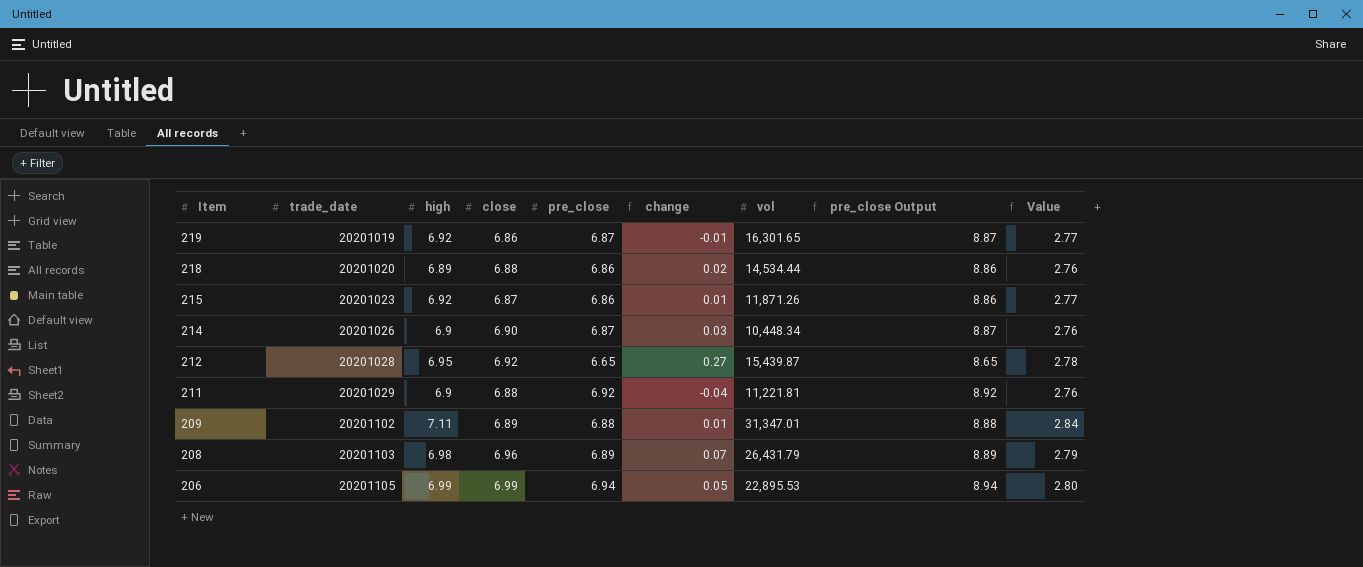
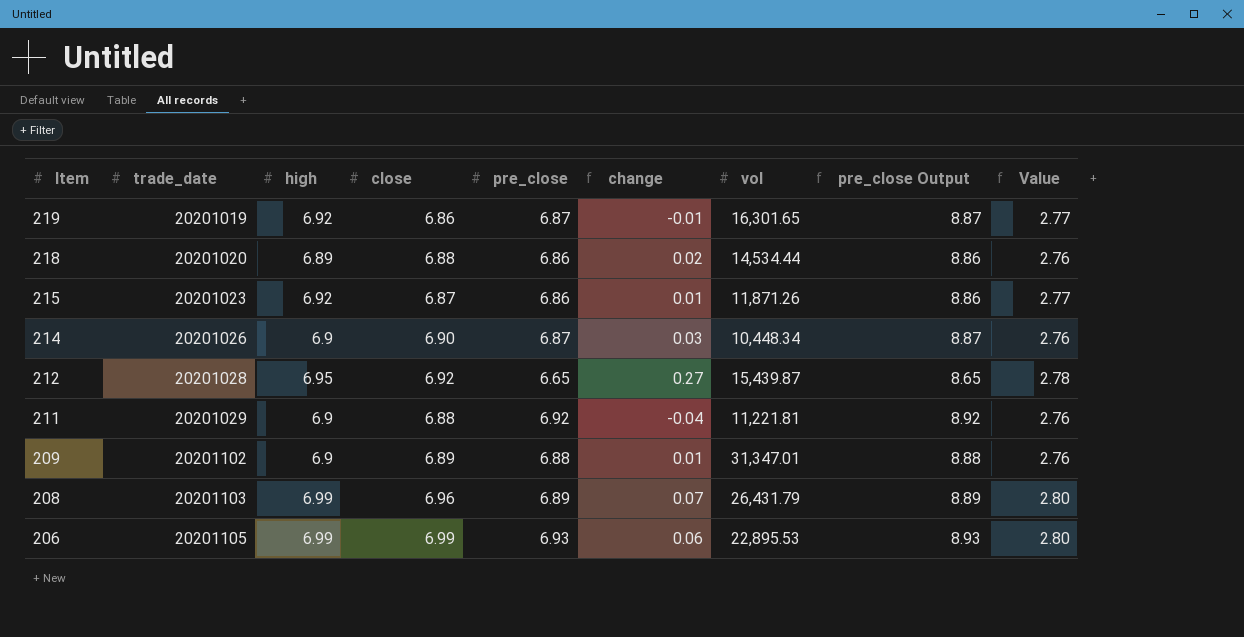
209 | high: 7.11 -> 6.9
209 | Value: 2.84 -> 2.76
208 | high: 6.98 -> 6.99
208 | Value: 2.79 -> 2.80
206 | pre_close: 6.94 -> 6.93
206 | change: 0.05 -> 0.06
206 | pre_close Output: 8.94 -> 8.93

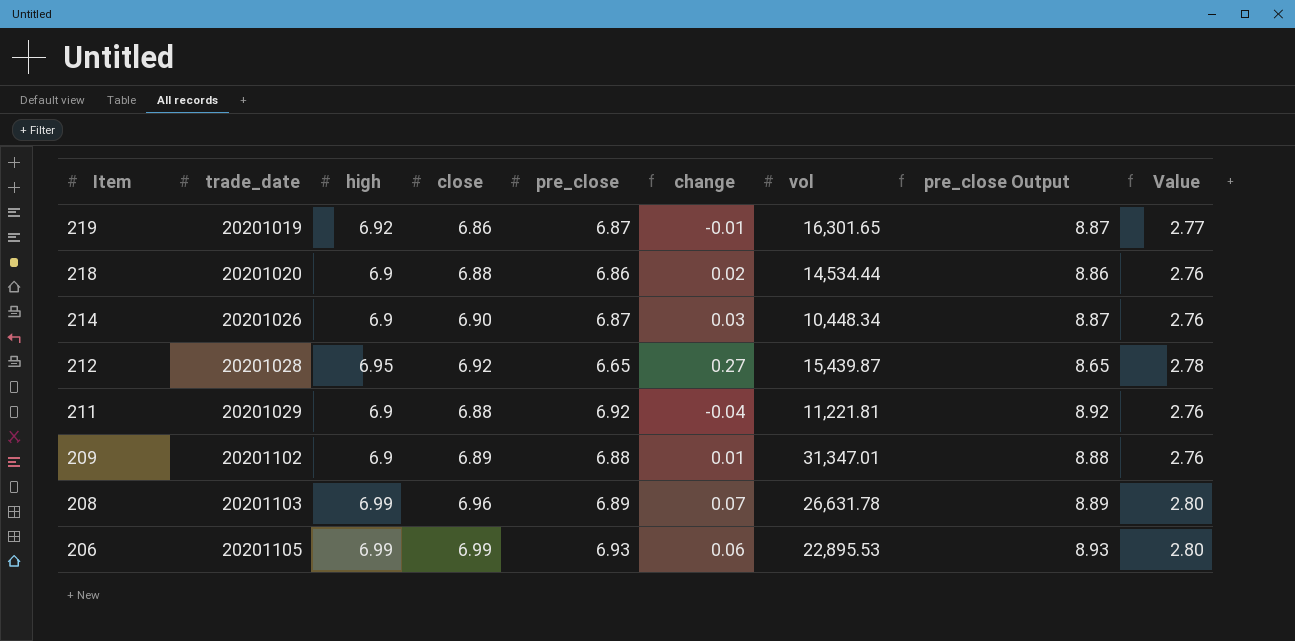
row 215: 20201023 | 6.92 | 6.87 | 6.86 | 0.01 | 11,871.26 | 8.86 | 2.77 -> none
218 | high: 6.89 -> 6.9
208 | vol: 26,431.79 -> 26,631.78

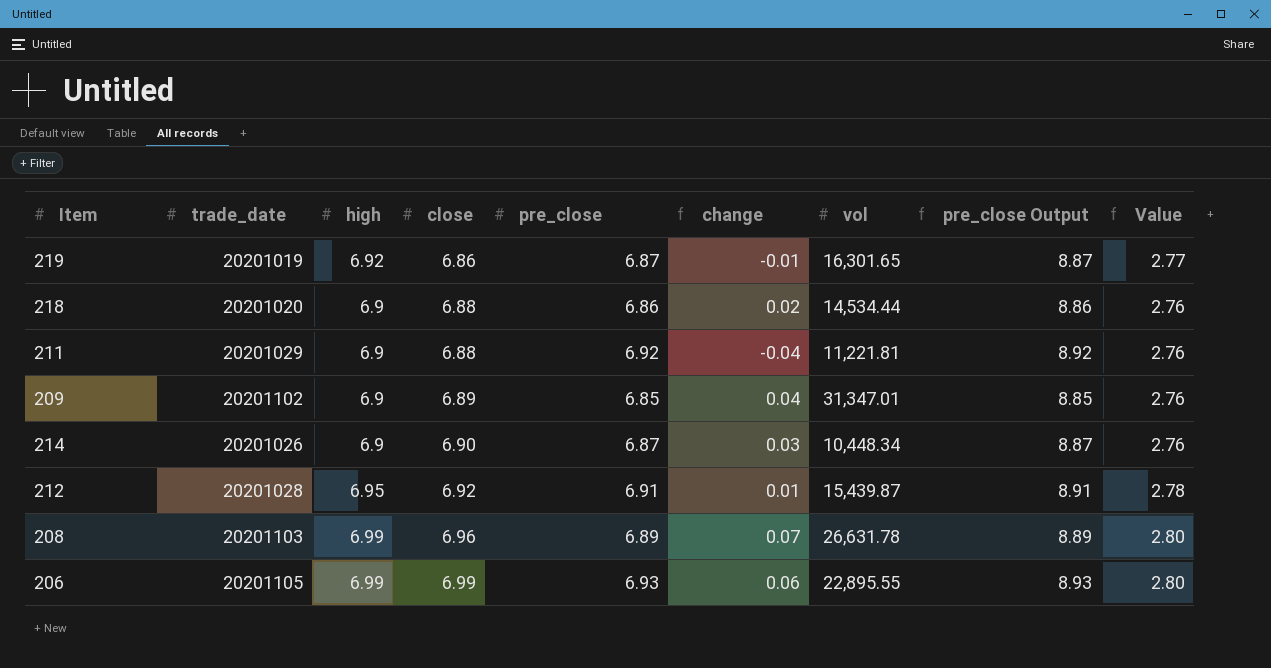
row order: Item descending -> close ascending
209 | pre_close: 6.88 -> 6.85
209 | change: 0.01 -> 0.04
209 | pre_close Output: 8.88 -> 8.85
212 | pre_close: 6.65 -> 6.91
212 | change: 0.27 -> 0.01
212 | pre_close Output: 8.65 -> 8.91
206 | vol: 22,895.53 -> 22,895.55

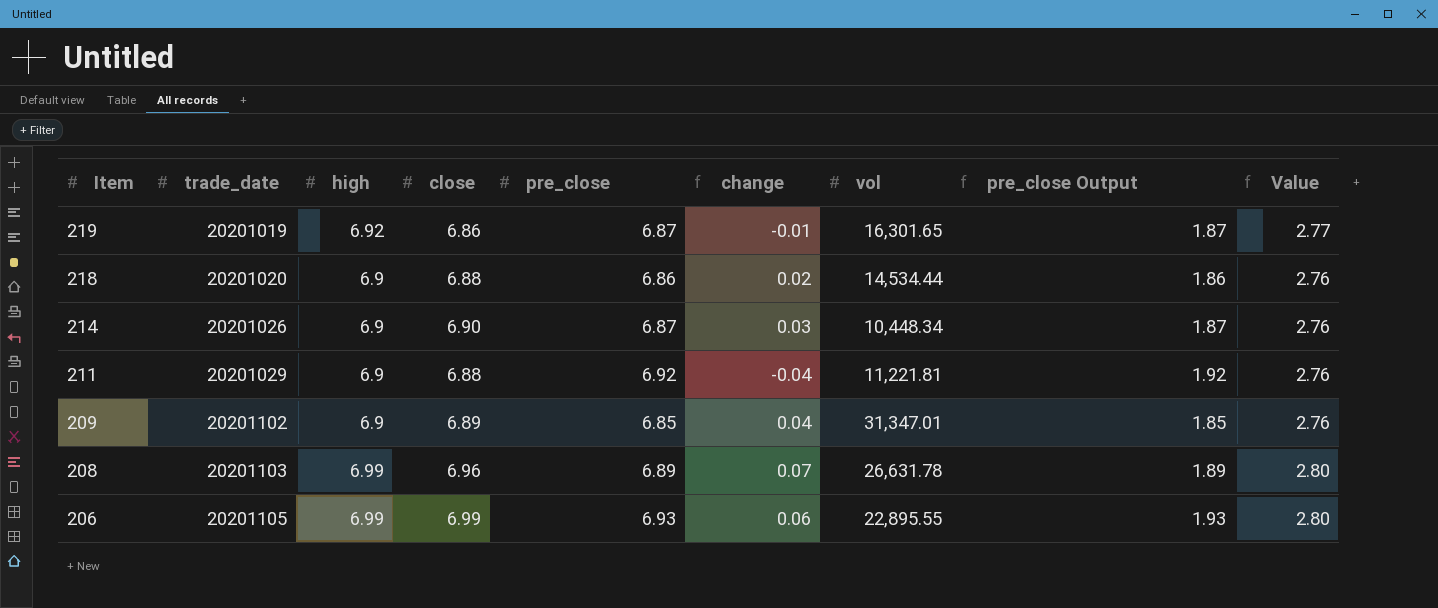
row order: close ascending -> Item descending
column pre_close Output | formula: [pre_close] + 2 -> [pre_close] - 5
row 212: 20201028 | 6.95 | 6.92 | 6.91 | 0.01 | 15,439.87 | 8.91 | 2.78 -> none

